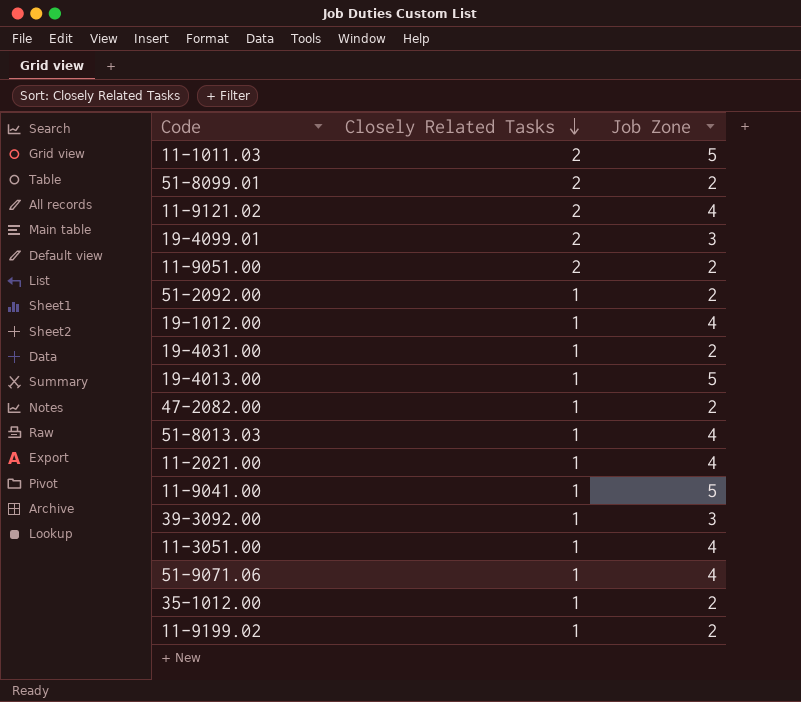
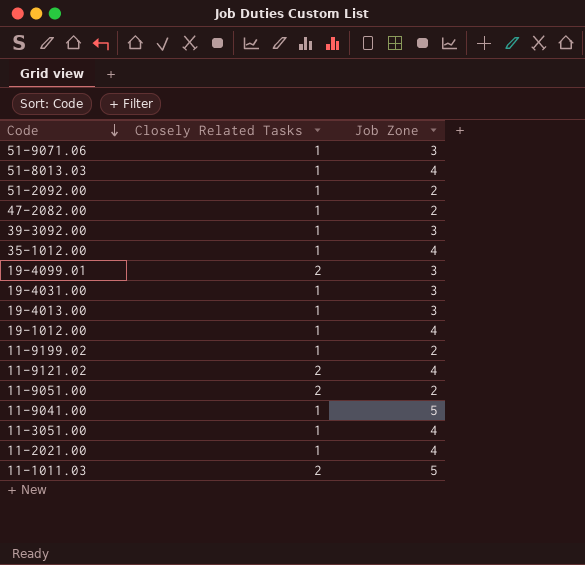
row order: Closely Related Tasks descending -> Code descending
row 51-8099.01: 2 | 2 -> none
51-9071.06 | Job Zone: 4 -> 3
35-1012.00 | Job Zone: 2 -> 4
19-4031.00 | Job Zone: 2 -> 3
19-4013.00 | Job Zone: 5 -> 3

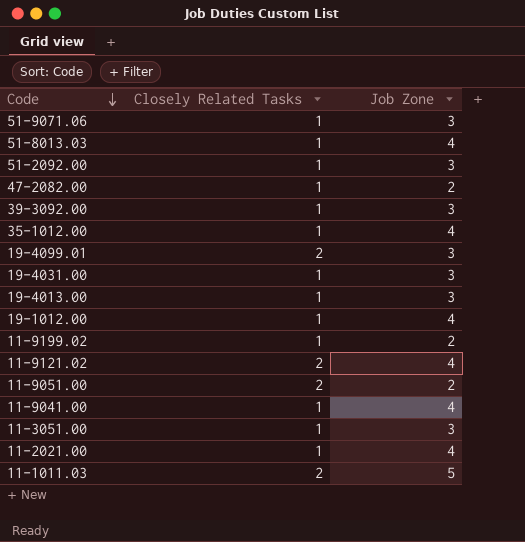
51-2092.00 | Job Zone: 2 -> 3
11-9041.00 | Job Zone: 5 -> 4
11-3051.00 | Job Zone: 4 -> 3

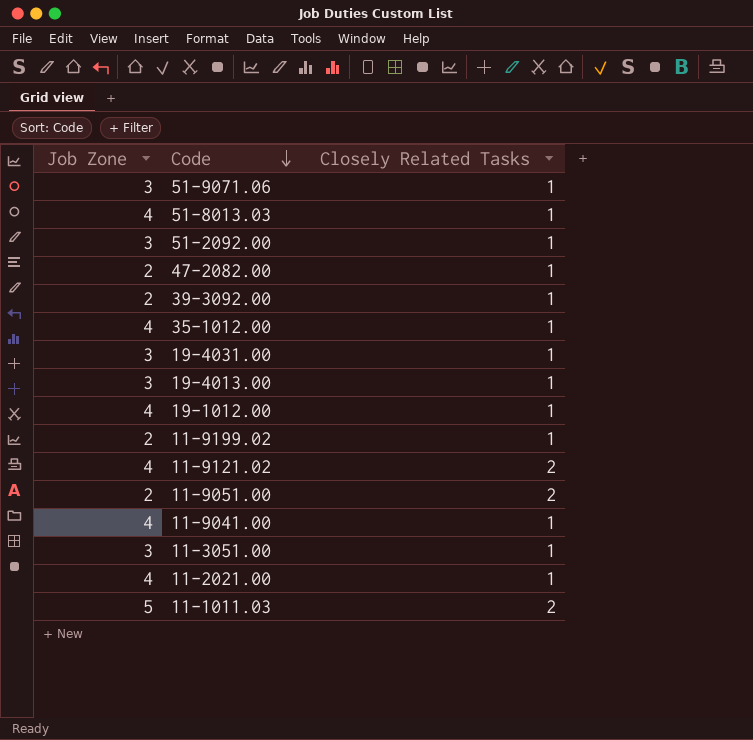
column Job Zone | position: 3 -> 1
row 19-4099.01: 2 | 3 -> none
39-3092.00 | Job Zone: 3 -> 2

